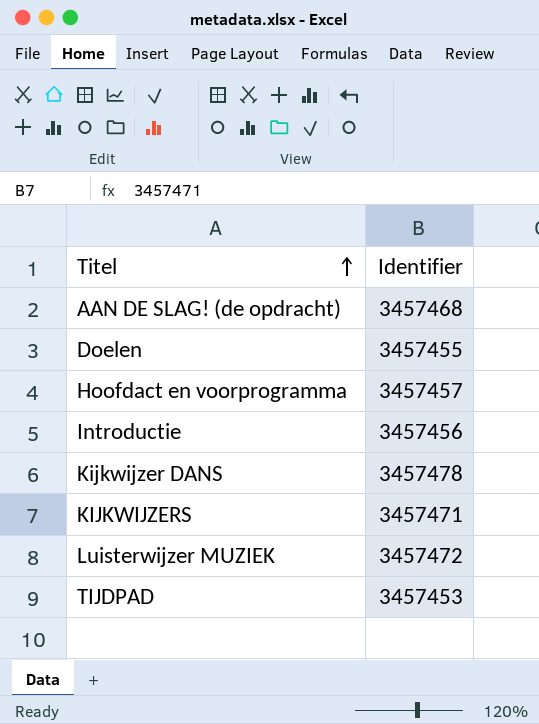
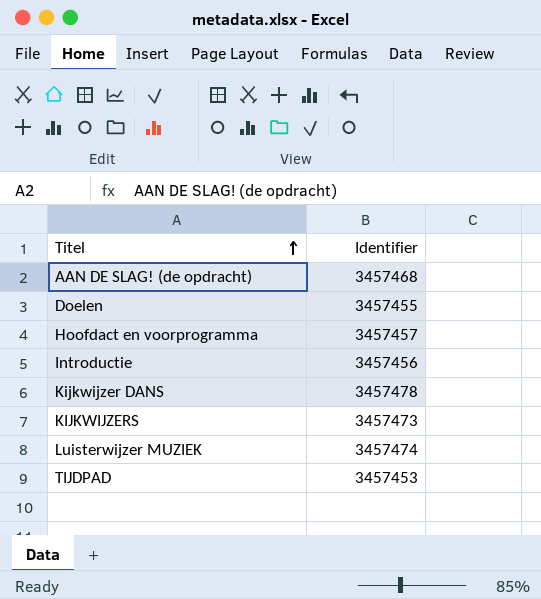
KIJKWIJZERS | Identifier: 3457471 -> 3457473
Luisterwijzer MUZIEK | Identifier: 3457472 -> 3457474

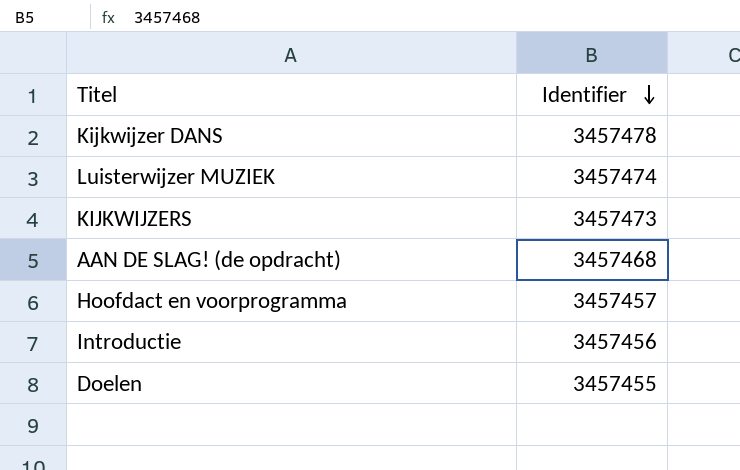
row order: Titel ascending -> Identifier descending
row TIJDPAD: 3457453 -> none

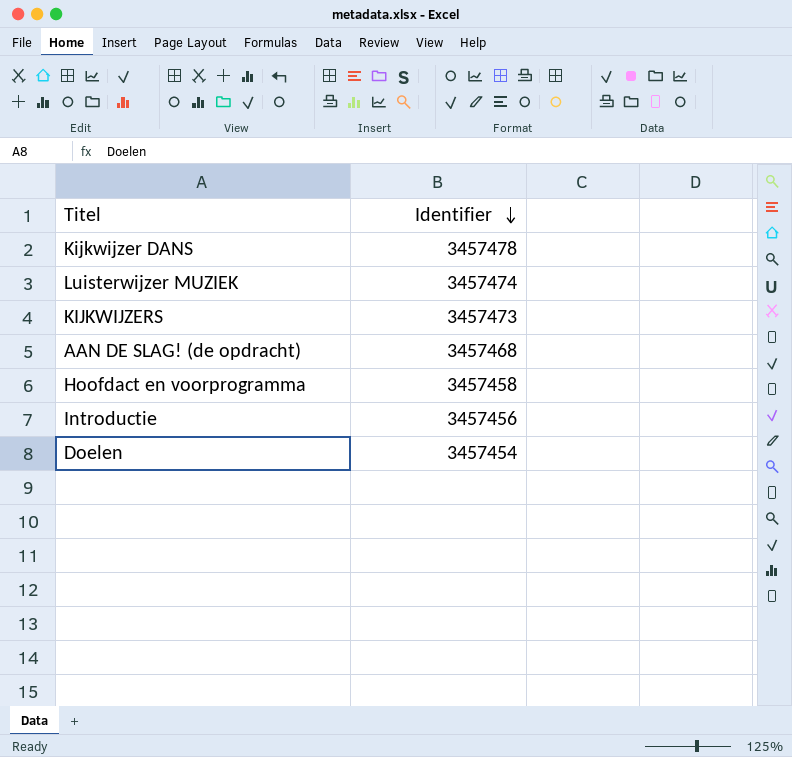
Hoofdact en voorprogramma | Identifier: 3457457 -> 3457458
Doelen | Identifier: 3457455 -> 3457454

